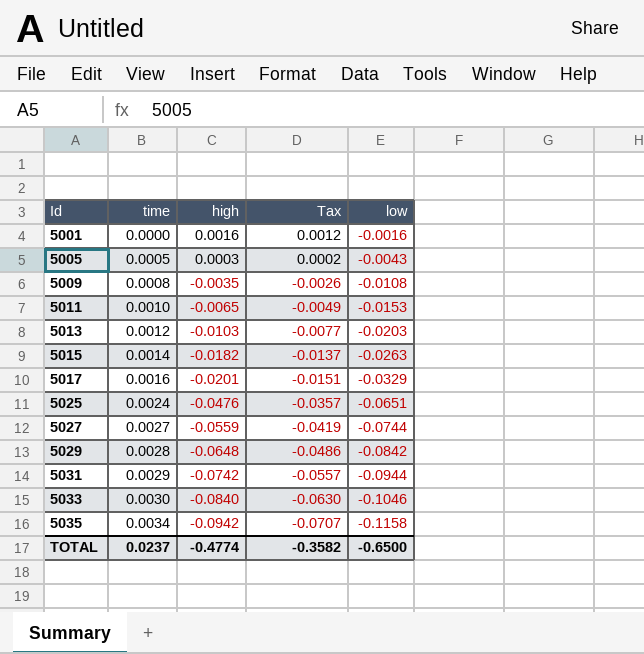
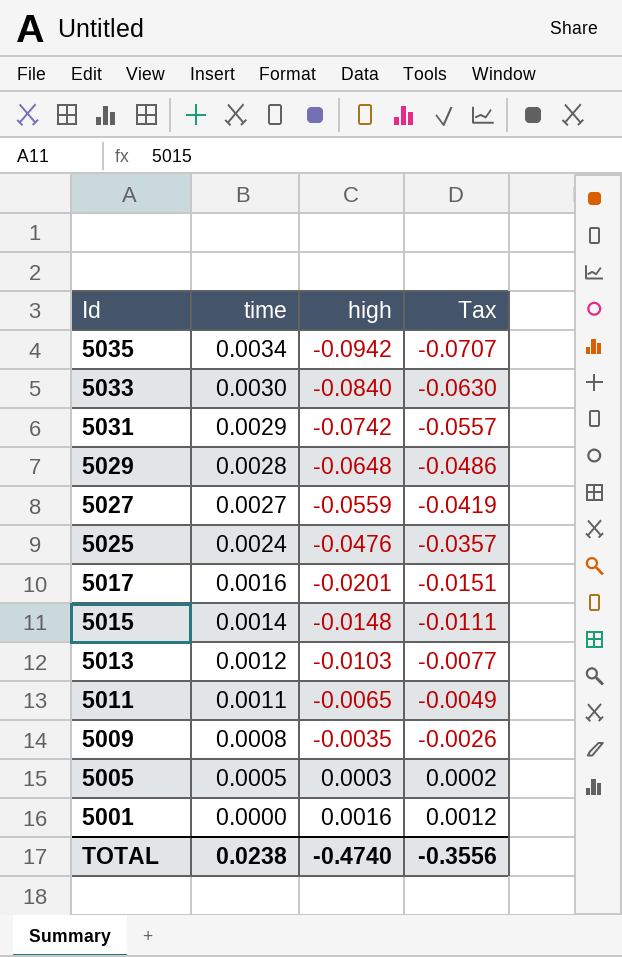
row order: Id ascending -> Id descending
column low | position: 5 -> none
5015 | high: -0.0182 -> -0.0148
5015 | Tax: -0.0137 -> -0.0111
5011 | time: 0.0010 -> 0.0011
TOTAL | time: 0.0237 -> 0.0238
TOTAL | high: -0.4774 -> -0.4740
TOTAL | Tax: -0.3582 -> -0.3556

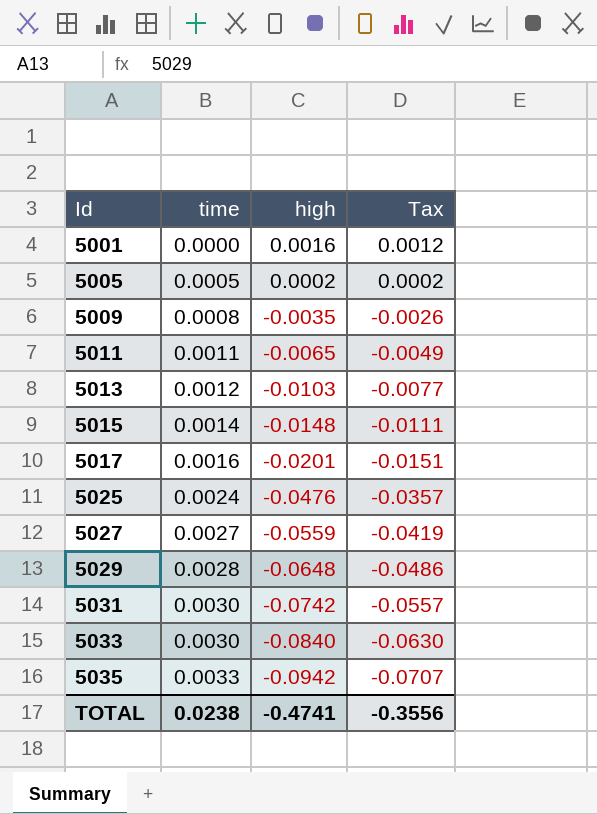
row order: Id descending -> Id ascending
5005 | high: 0.0003 -> 0.0002
5031 | time: 0.0029 -> 0.0030
5035 | time: 0.0034 -> 0.0033
TOTAL | high: -0.4740 -> -0.4741

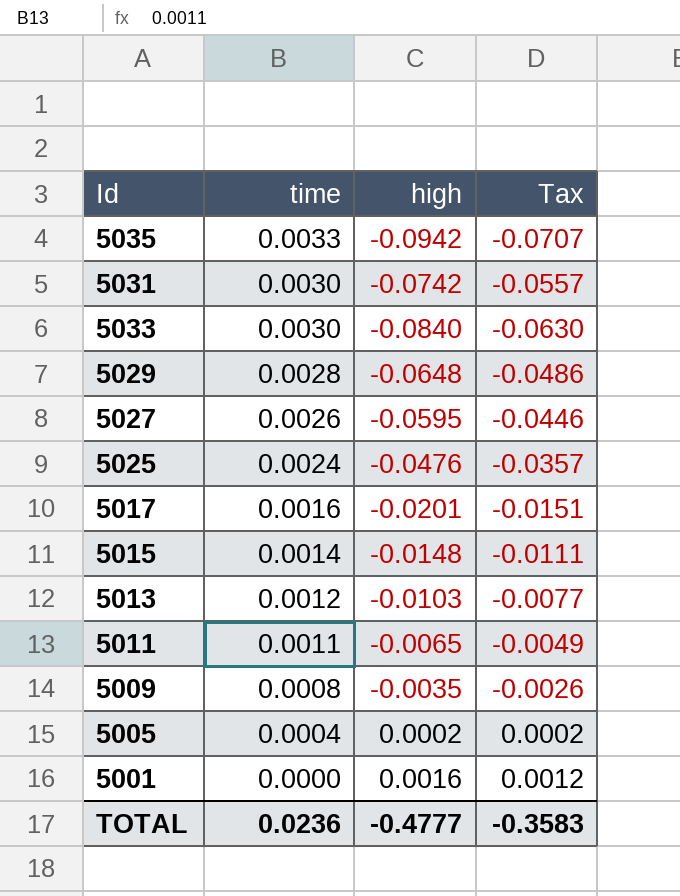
row order: Id ascending -> time descending
5027 | time: 0.0027 -> 0.0026
5027 | high: -0.0559 -> -0.0595
5027 | Tax: -0.0419 -> -0.0446
5005 | time: 0.0005 -> 0.0004
TOTAL | time: 0.0238 -> 0.0236
TOTAL | high: -0.4741 -> -0.4777
TOTAL | Tax: -0.3556 -> -0.3583

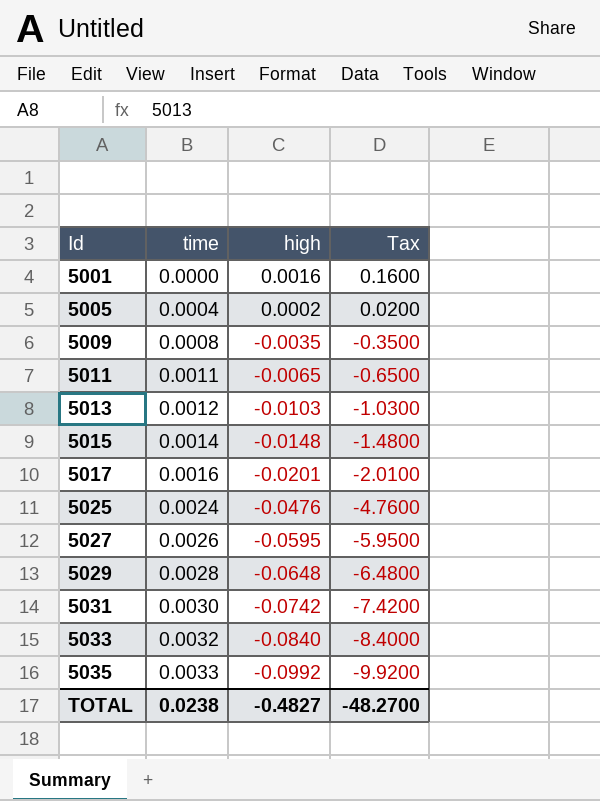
row order: time descending -> Id ascending
column Tax | formula: [high] * 0.75 -> [high] * 100
5033 | time: 0.0030 -> 0.0032
5035 | high: -0.0942 -> -0.0992
TOTAL | time: 0.0236 -> 0.0238
TOTAL | high: -0.4777 -> -0.4827
TOTAL | Tax: -0.3583 -> -48.2700

